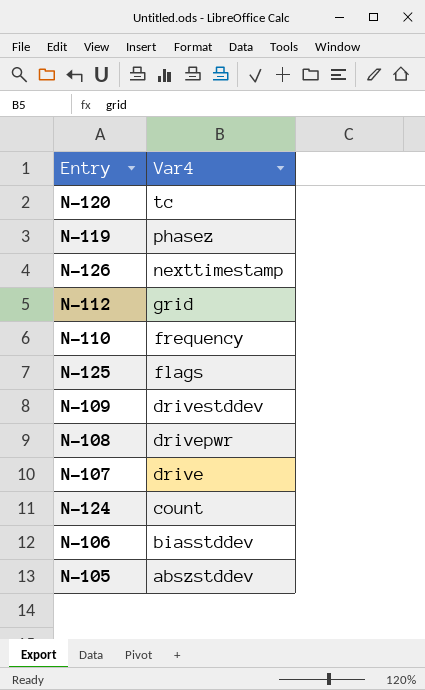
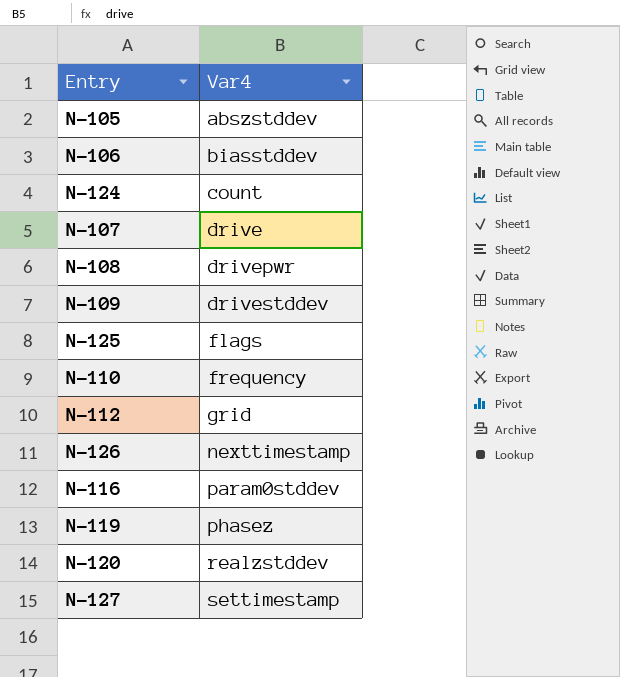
row order: Var4 descending -> Var4 ascending
row N-116: none -> param0stddev
N-120 | Var4: tc -> realzstddev
row N-127: none -> settimestamp

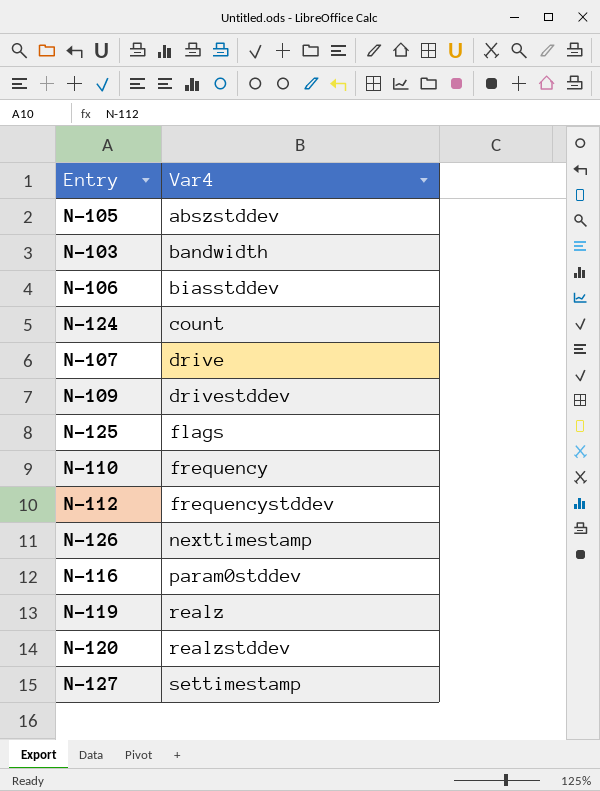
row N-108: drivepwr -> none
row N-103: none -> bandwidth
N-112 | Var4: grid -> frequencystddev
N-119 | Var4: phasez -> realz

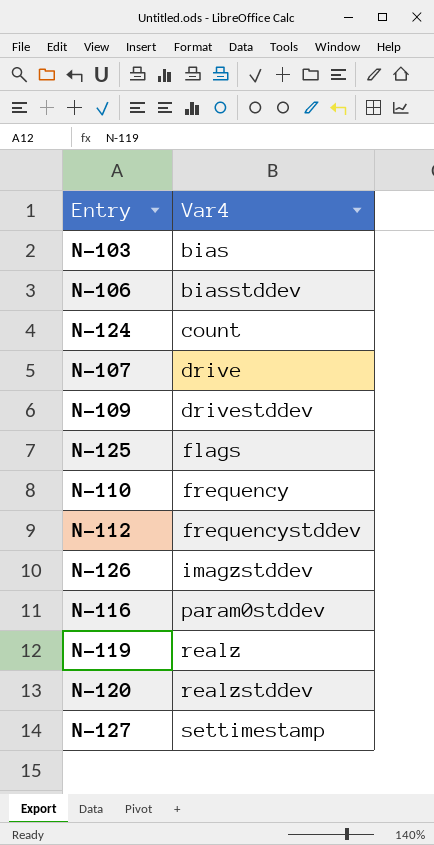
row N-105: abszstddev -> none
N-103 | Var4: bandwidth -> bias
N-126 | Var4: nexttimestamp -> imagzstddev

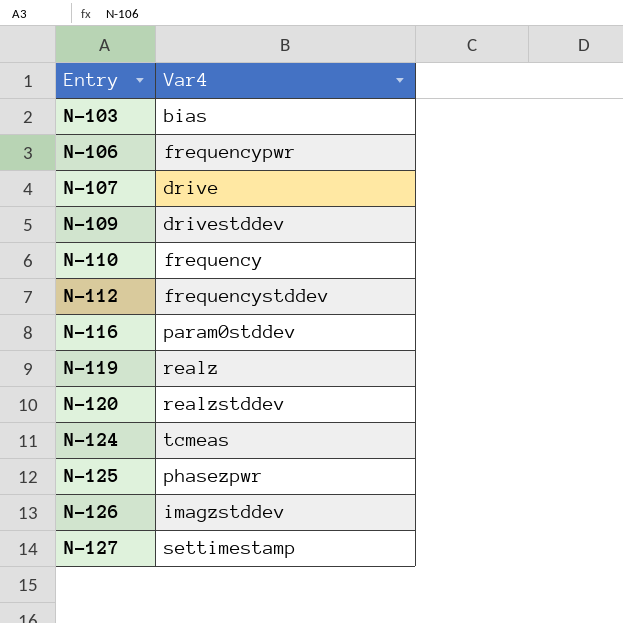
row order: Var4 ascending -> Entry ascending
N-106 | Var4: biasstddev -> frequencypwr
N-124 | Var4: count -> tcmeas
N-125 | Var4: flags -> phasezpwr

